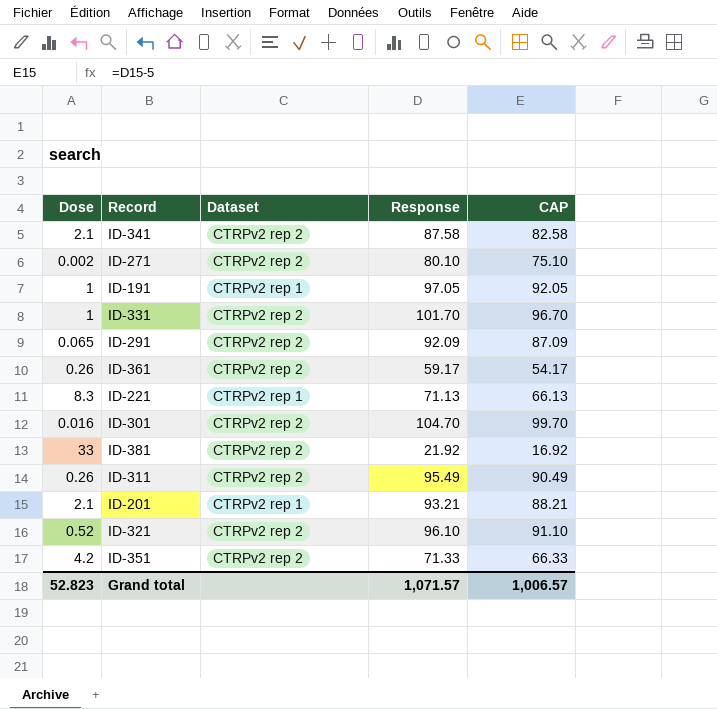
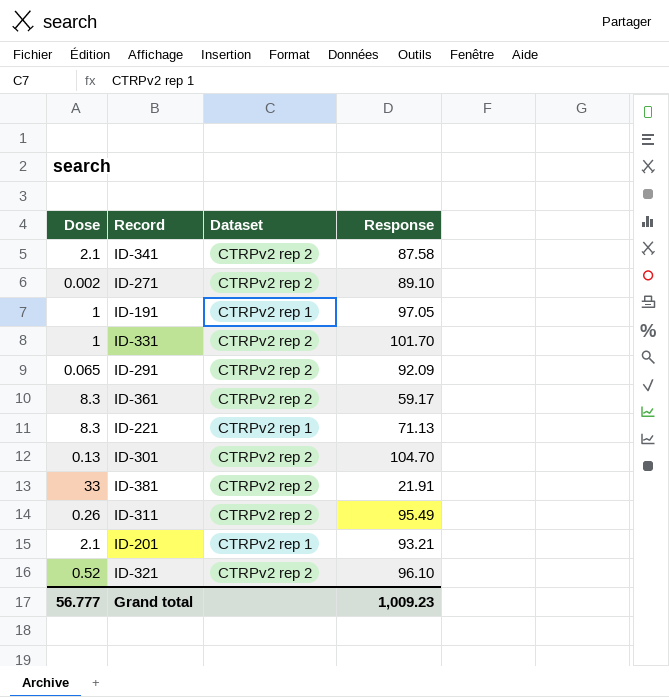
column CAP | formula: [Response] - 5 -> none
row ID-351: 4.2 | CTRPv2 rep 2 | 71.33 | 66.33 -> none
ID-271 | Response: 80.10 -> 89.10
ID-361 | Dose: 0.26 -> 8.3
ID-301 | Dose: 0.016 -> 0.13
ID-381 | Response: 21.92 -> 21.91
Grand total | Dose: 52.823 -> 56.777
Grand total | Response: 1,071.57 -> 1,009.23

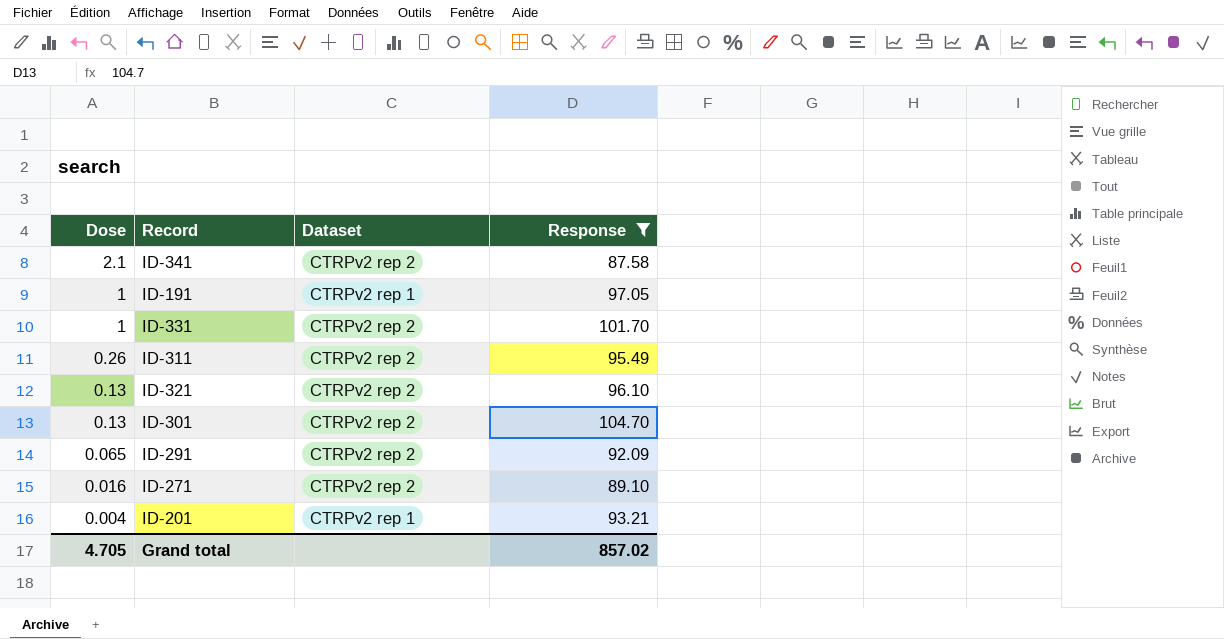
filter: none -> Response >= 87.58
row order: none -> Dose descending
ID-321 | Dose: 0.52 -> 0.13
ID-271 | Dose: 0.002 -> 0.016
ID-201 | Dose: 2.1 -> 0.004
Grand total | Dose: 56.777 -> 4.705
Grand total | Response: 1,009.23 -> 857.02

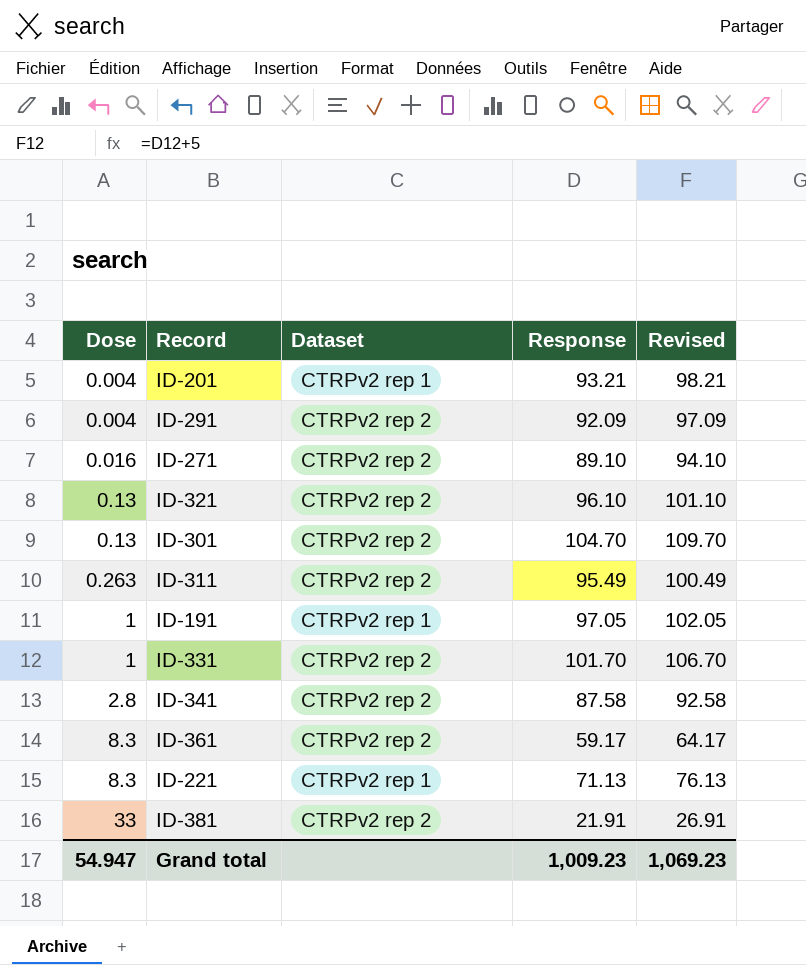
filter: Response >= 87.58 -> none
row order: Dose descending -> Dose ascending
column Revised | formula: none -> [Response] + 5
ID-291 | Dose: 0.065 -> 0.004
ID-311 | Dose: 0.26 -> 0.263
ID-341 | Dose: 2.1 -> 2.8
Grand total | Dose: 4.705 -> 54.947
Grand total | Response: 857.02 -> 1,009.23

